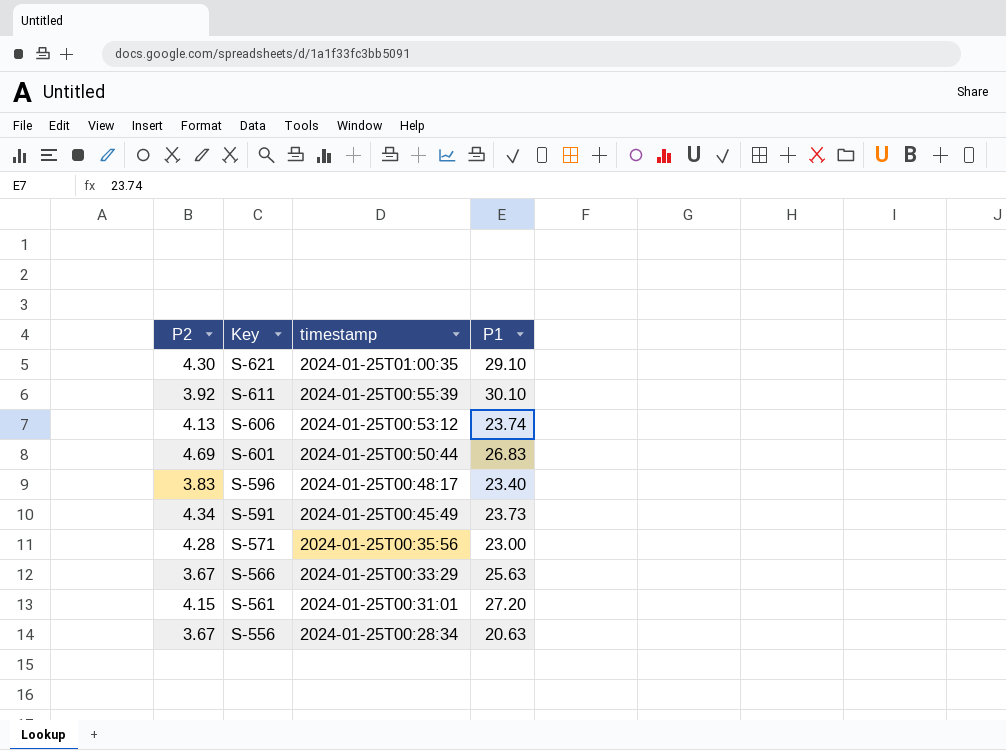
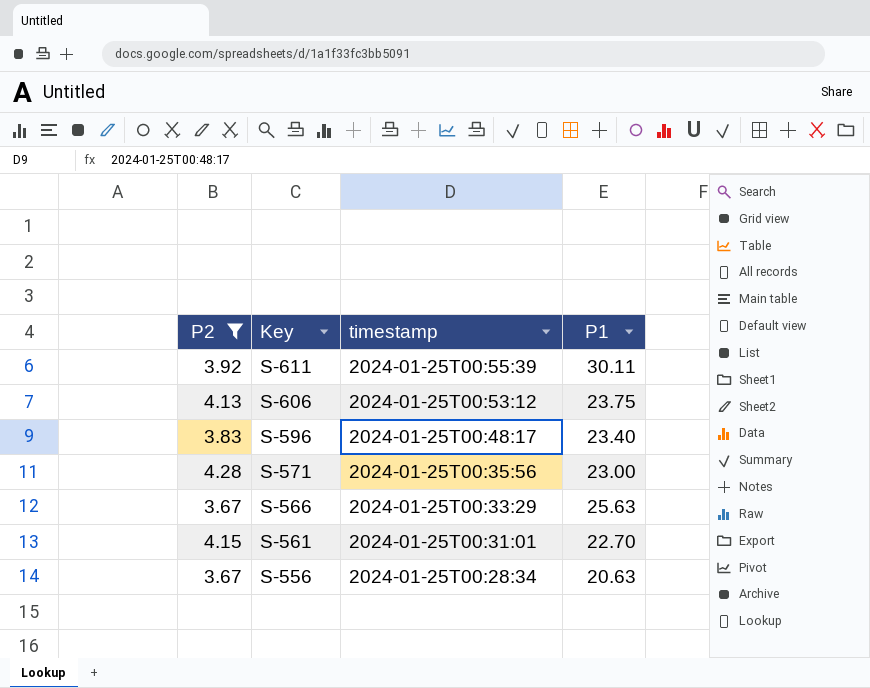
filter: none -> P2 <= 4.28
S-611 | P1: 30.10 -> 30.11
S-606 | P1: 23.74 -> 23.75
S-561 | P1: 27.20 -> 22.70

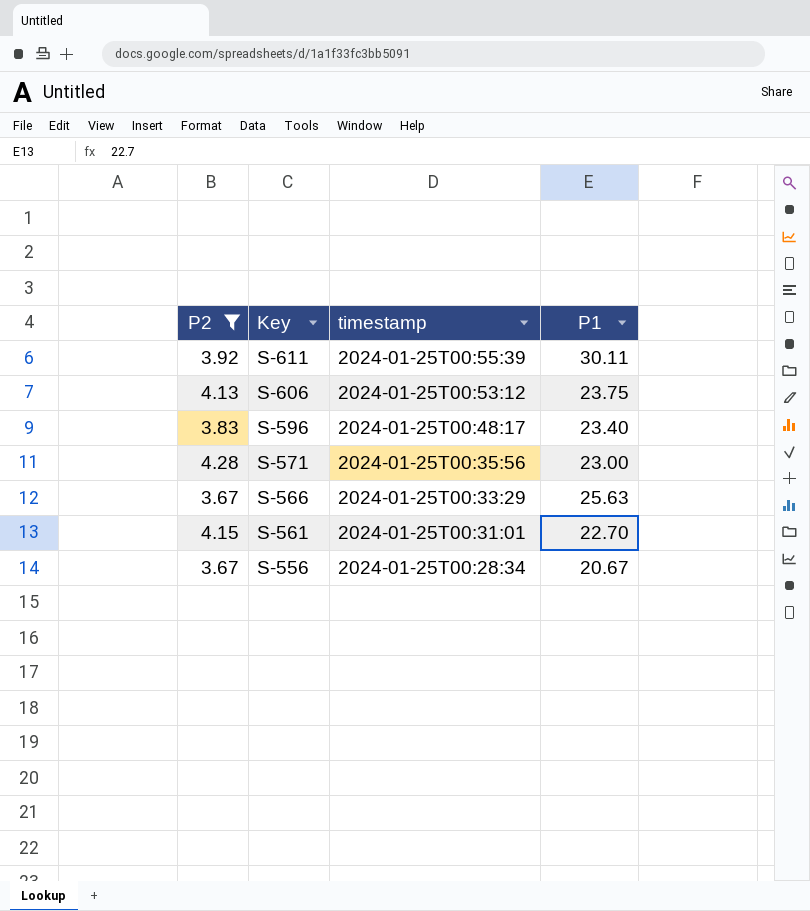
S-556 | P1: 20.63 -> 20.67

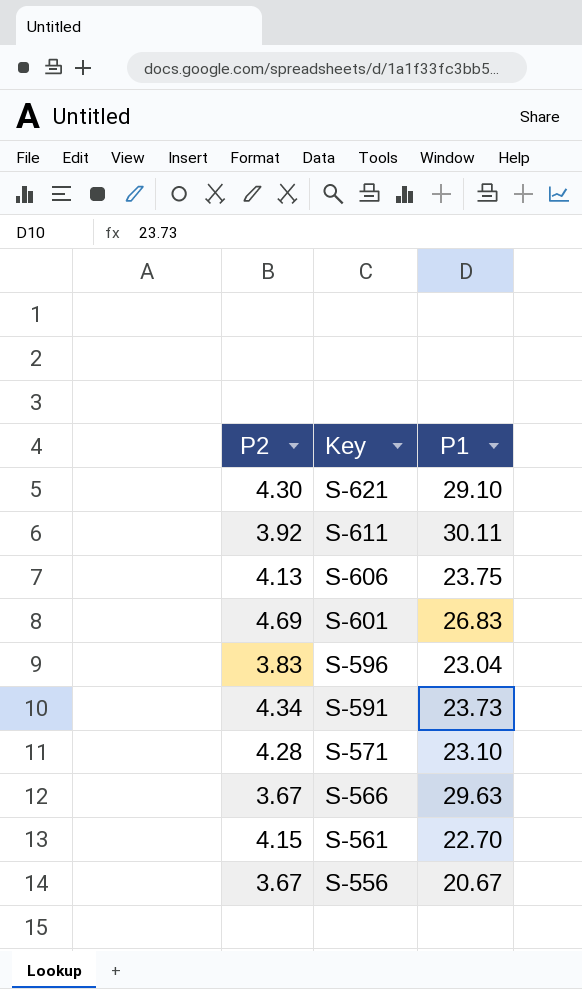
filter: P2 <= 4.28 -> none
column timestamp | position: 3 -> none
S-596 | P1: 23.40 -> 23.04
S-571 | P1: 23.00 -> 23.10
S-566 | P1: 25.63 -> 29.63

